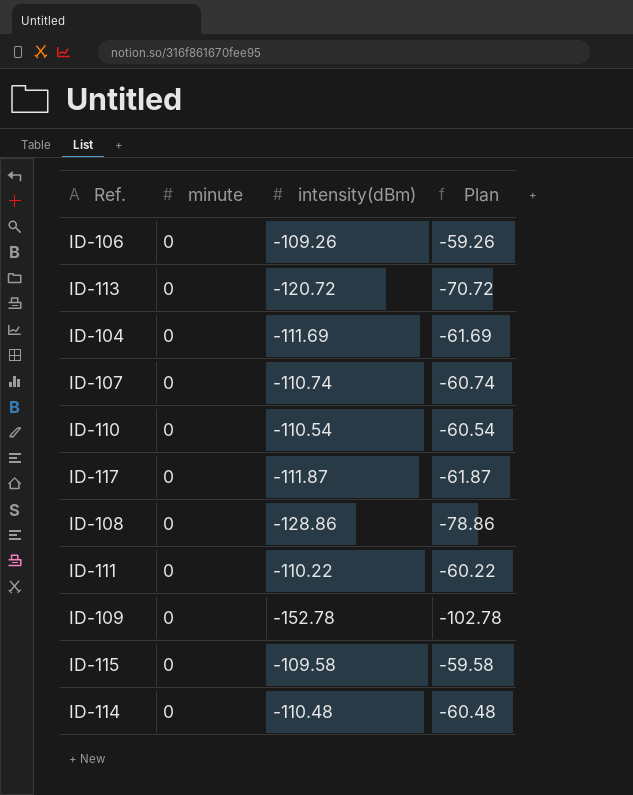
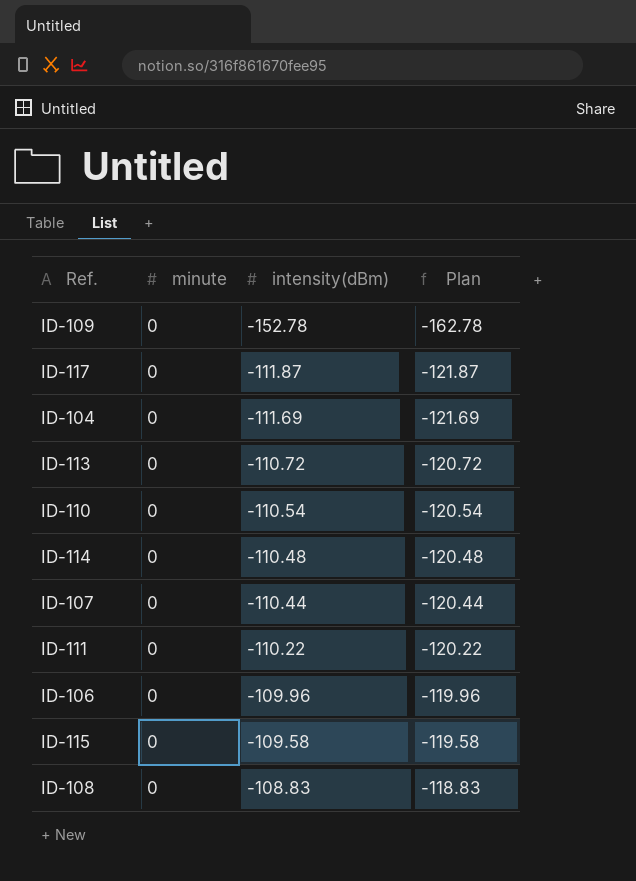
row order: none -> intensity(dBm) ascending
column Plan | formula: [intensity(dBm)] + 50 -> [intensity(dBm)] - 10
ID-113 | intensity(dBm): -120.72 -> -110.72
ID-107 | intensity(dBm): -110.74 -> -110.44
ID-106 | intensity(dBm): -109.26 -> -109.96
ID-108 | intensity(dBm): -128.86 -> -108.83

